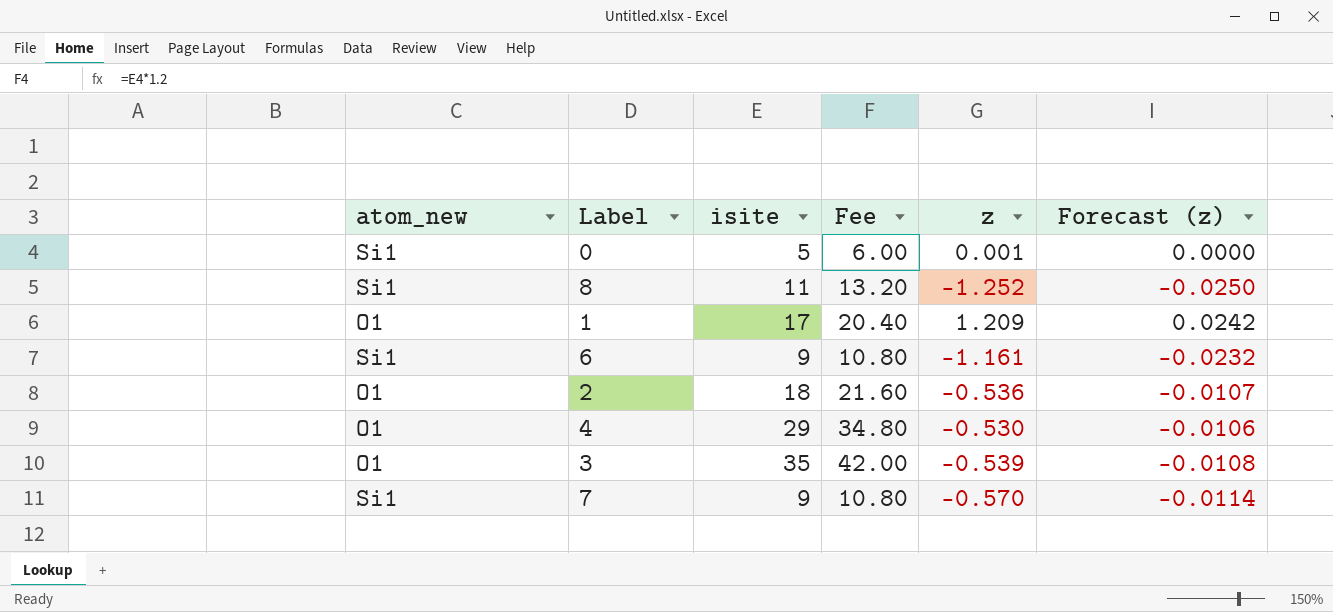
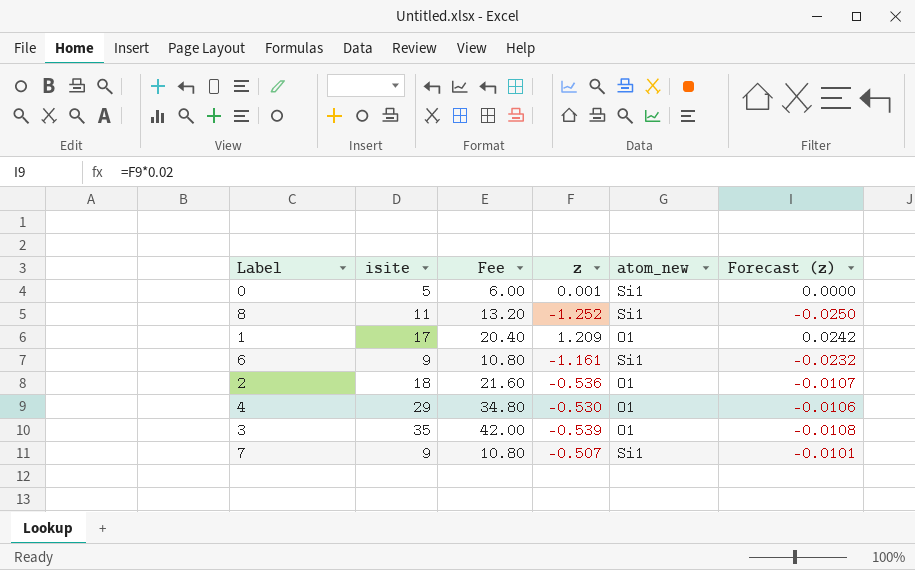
column atom_new | position: 1 -> 5
7 | z: -0.570 -> -0.507
7 | Forecast (z): -0.0114 -> -0.0101

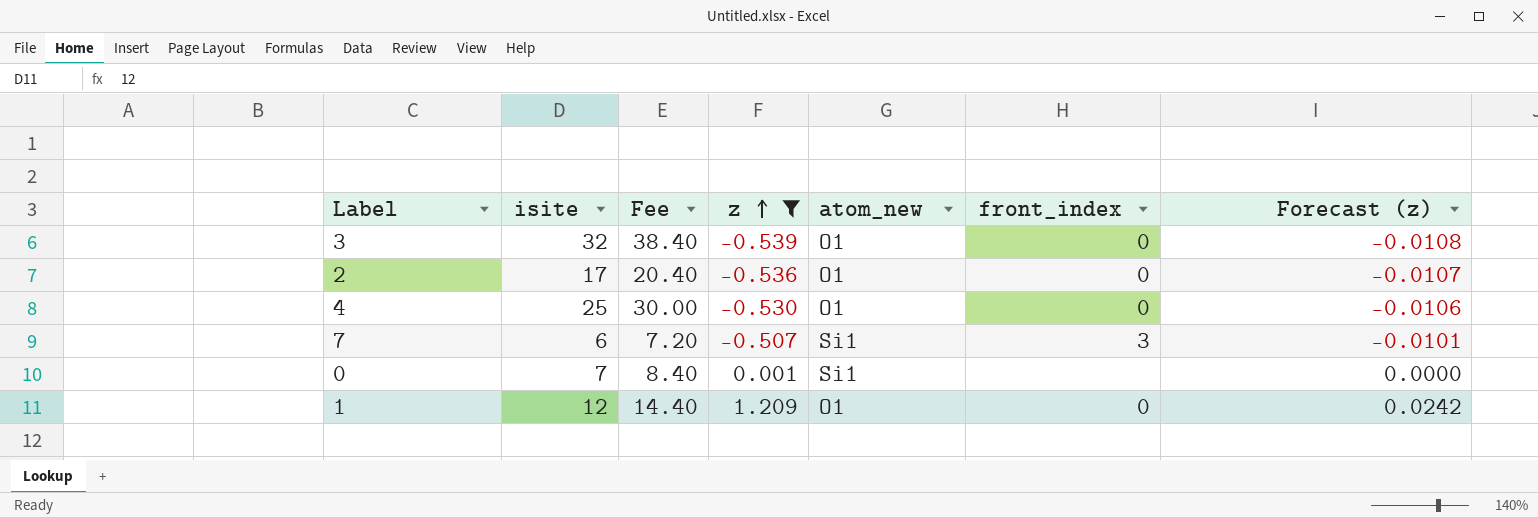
filter: none -> z >= -0.539
row order: none -> z ascending
column front_index | position: none -> 6
3 | isite: 35 -> 32
3 | Fee: 42.00 -> 38.40
2 | isite: 18 -> 17
2 | Fee: 21.60 -> 20.40
4 | isite: 29 -> 25
4 | Fee: 34.80 -> 30.00
7 | isite: 9 -> 6
7 | Fee: 10.80 -> 7.20
0 | isite: 5 -> 7
0 | Fee: 6.00 -> 8.40
1 | isite: 17 -> 12
1 | Fee: 20.40 -> 14.40

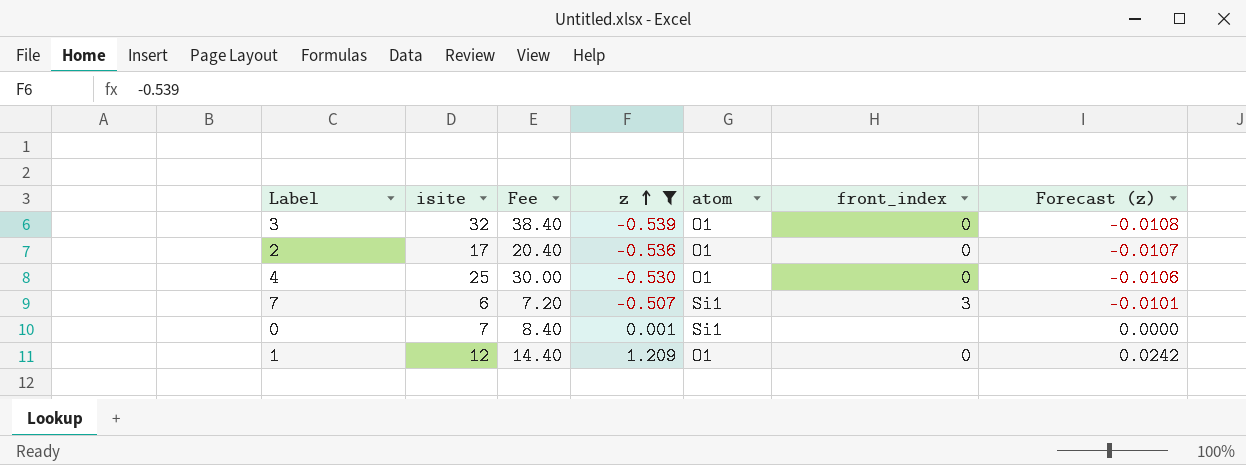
column name: atom_new -> atom

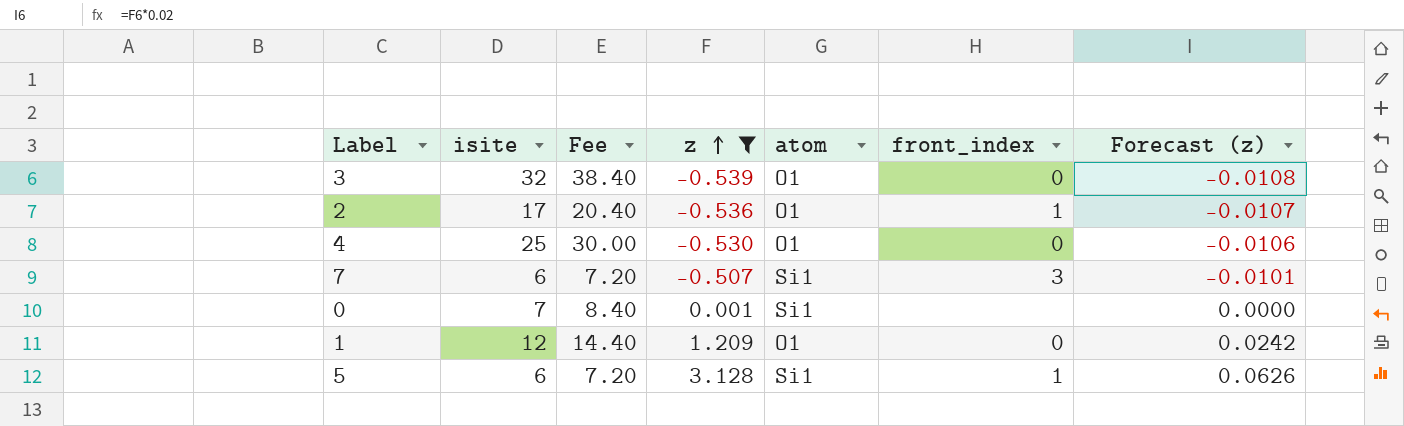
2 | front_index: 0 -> 1
row 5: none -> 6 | 7.20 | 3.128 | Si1 | 1 | 0.0626

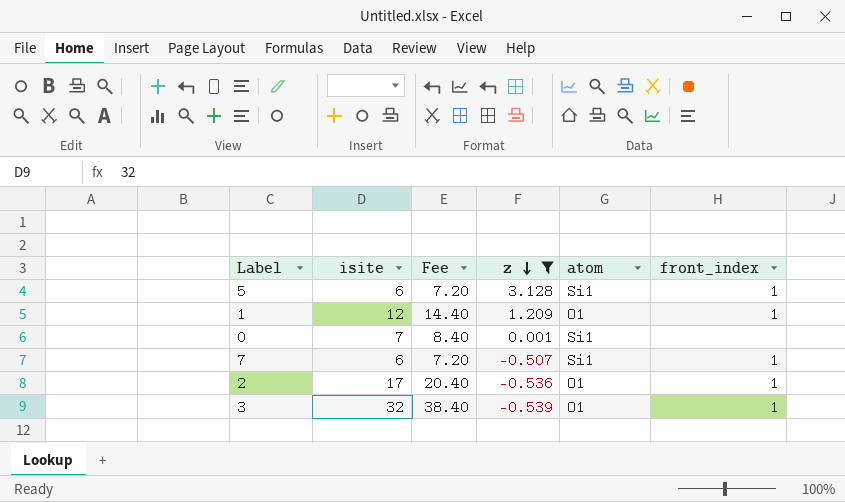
row order: z ascending -> z descending
column Forecast (z) | formula: [z] * 0.02 -> none
row 4: 25 | 30.00 | -0.530 | O1 | 0 | -0.0106 -> none
1 | front_index: 0 -> 1
7 | front_index: 3 -> 1
3 | front_index: 0 -> 1

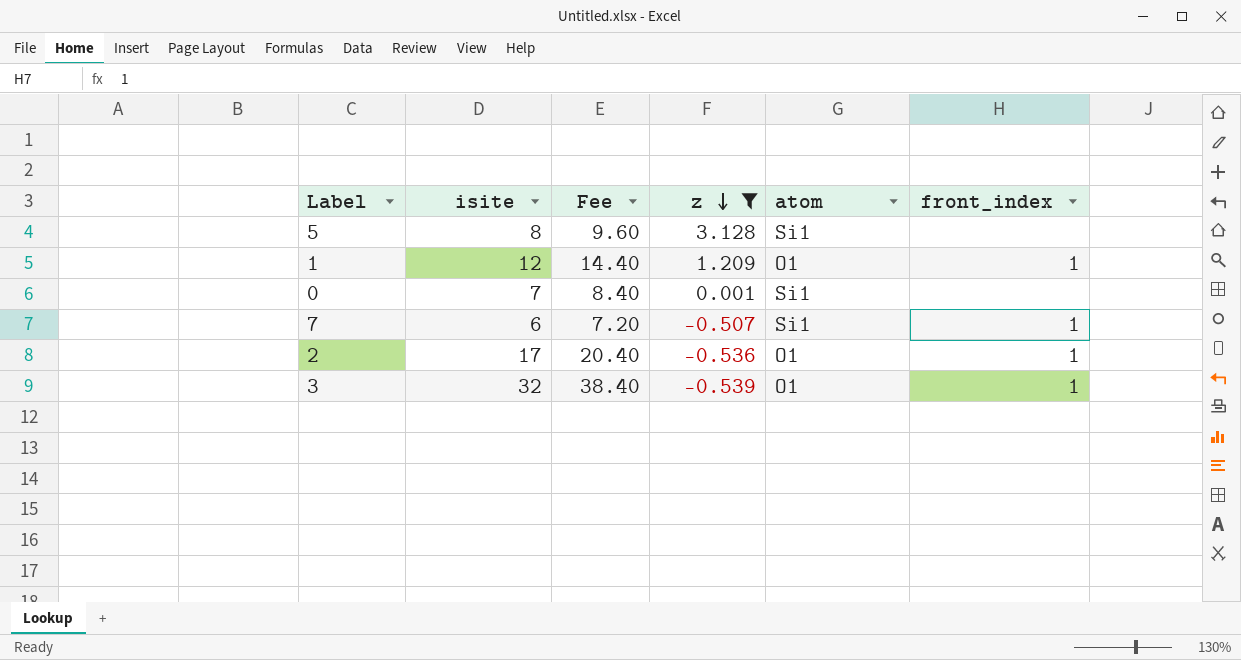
5 | isite: 6 -> 8
5 | Fee: 7.20 -> 9.60
5 | front_index: 1 -> none

